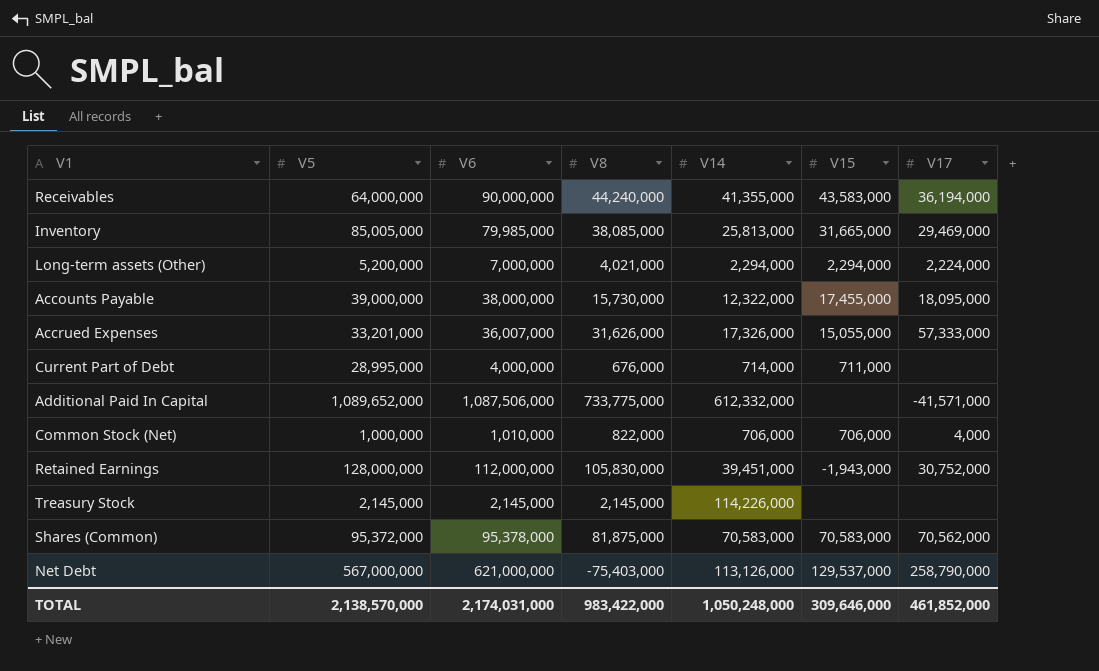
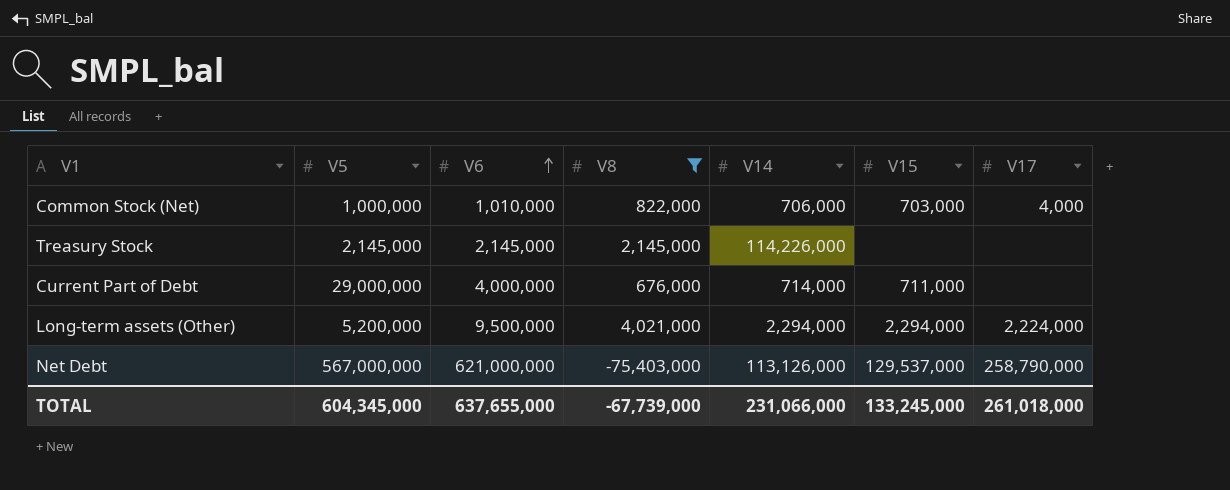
filter: none -> V8 <= 4,021,000
row order: none -> V6 ascending
Common Stock (Net) | V15: 706,000 -> 703,000
Current Part of Debt | V5: 28,995,000 -> 29,000,000
Long-term assets (Other) | V6: 7,000,000 -> 9,500,000
TOTAL | V5: 2,138,570,000 -> 604,345,000
TOTAL | V6: 2,174,031,000 -> 637,655,000
TOTAL | V8: 983,422,000 -> -67,739,000
TOTAL | V14: 1,050,248,000 -> 231,066,000
TOTAL | V15: 309,646,000 -> 133,245,000
TOTAL | V17: 461,852,000 -> 261,018,000

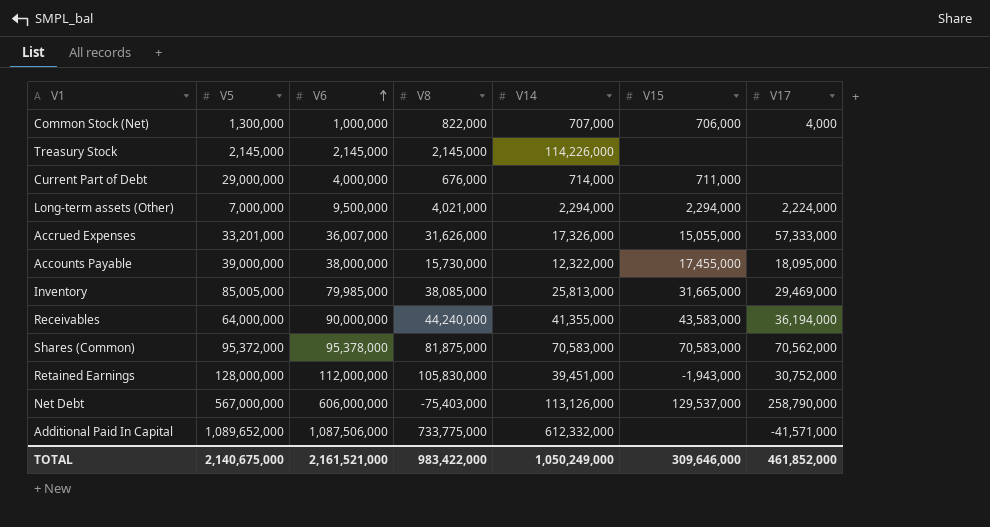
filter: V8 <= 4,021,000 -> none
Common Stock (Net) | V5: 1,000,000 -> 1,300,000
Common Stock (Net) | V6: 1,010,000 -> 1,000,000
Common Stock (Net) | V14: 706,000 -> 707,000
Common Stock (Net) | V15: 703,000 -> 706,000
Long-term assets (Other) | V5: 5,200,000 -> 7,000,000
Net Debt | V6: 621,000,000 -> 606,000,000
TOTAL | V5: 604,345,000 -> 2,140,675,000
TOTAL | V6: 637,655,000 -> 2,161,521,000
TOTAL | V8: -67,739,000 -> 983,422,000
TOTAL | V14: 231,066,000 -> 1,050,249,000
TOTAL | V15: 133,245,000 -> 309,646,000
TOTAL | V17: 261,018,000 -> 461,852,000

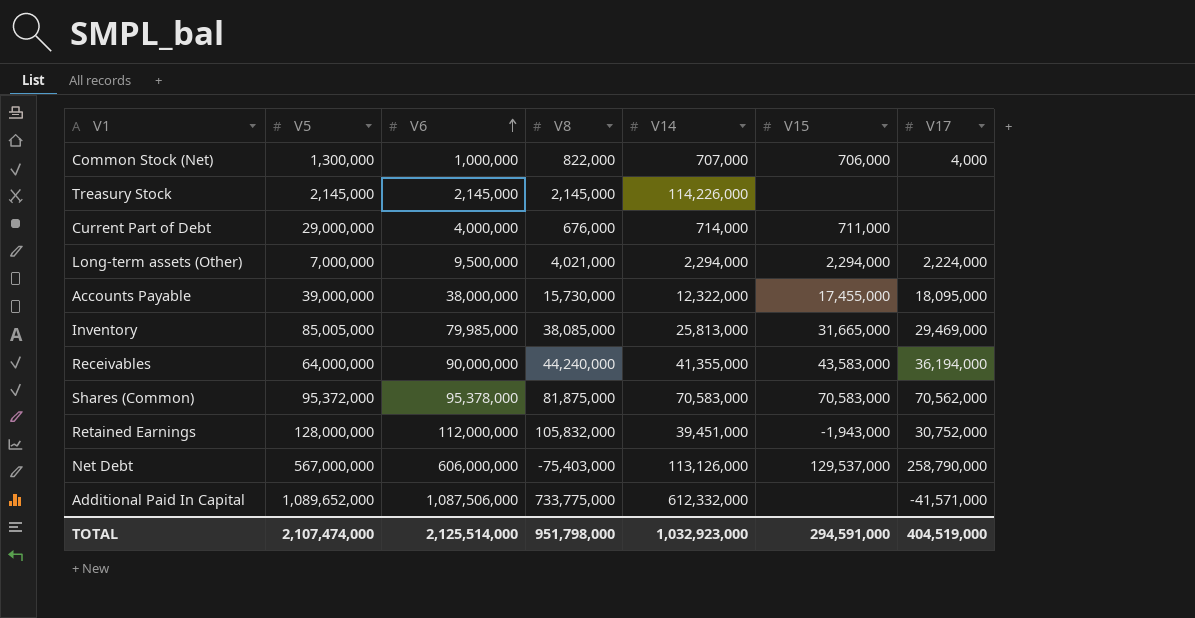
row Accrued Expenses: 33,201,000 | 36,007,000 | 31,626,000 | 17,326,000 | 15,055,000 | 57,333,000 -> none
Retained Earnings | V8: 105,830,000 -> 105,832,000
TOTAL | V5: 2,140,675,000 -> 2,107,474,000
TOTAL | V6: 2,161,521,000 -> 2,125,514,000
TOTAL | V8: 983,422,000 -> 951,798,000
TOTAL | V14: 1,050,249,000 -> 1,032,923,000
TOTAL | V15: 309,646,000 -> 294,591,000
TOTAL | V17: 461,852,000 -> 404,519,000

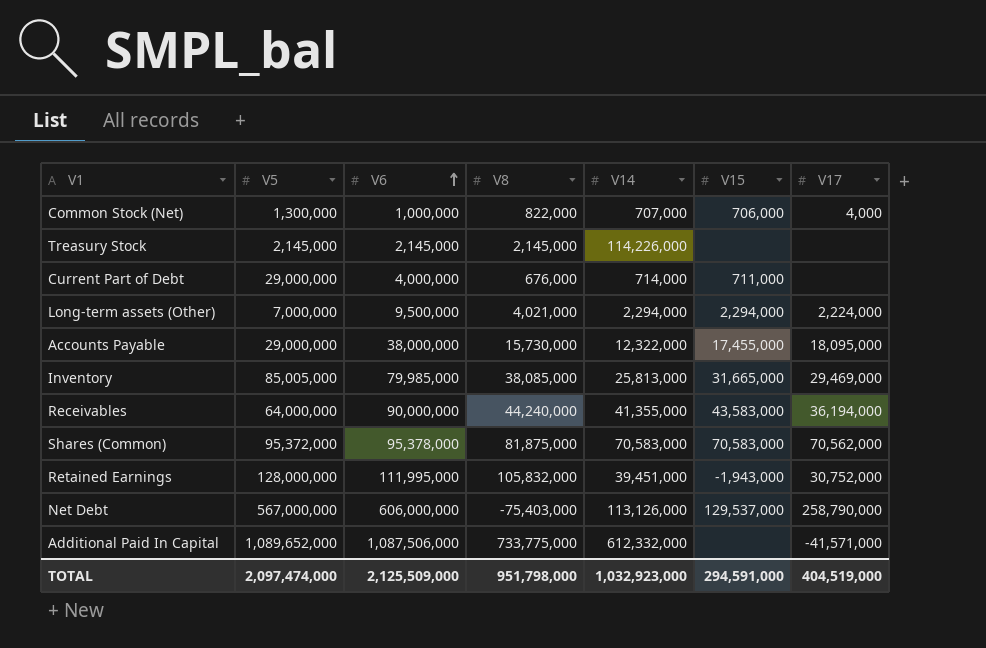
Accounts Payable | V5: 39,000,000 -> 29,000,000
Retained Earnings | V6: 112,000,000 -> 111,995,000
TOTAL | V5: 2,107,474,000 -> 2,097,474,000
TOTAL | V6: 2,125,514,000 -> 2,125,509,000

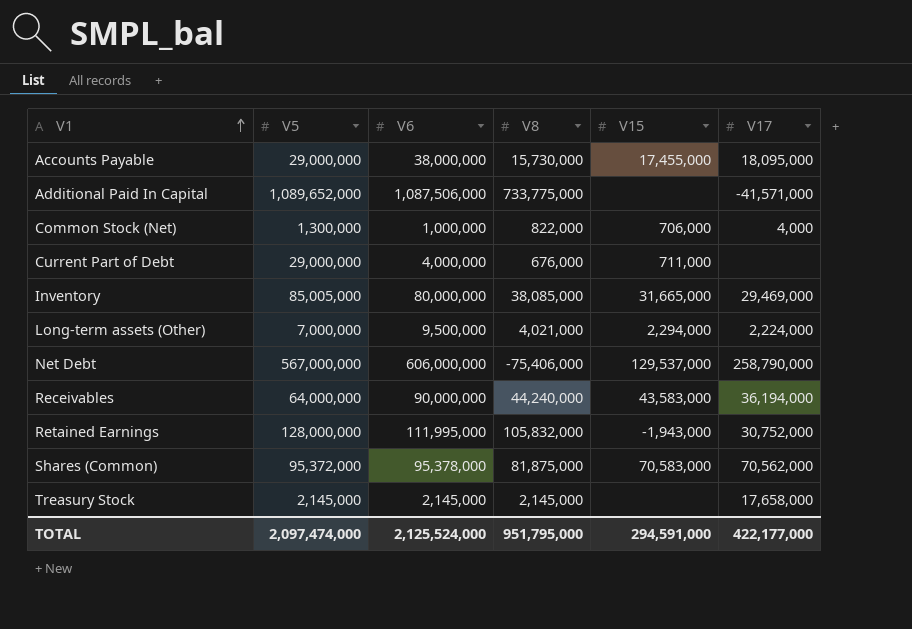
row order: V6 ascending -> V1 ascending
column V14 | position: 5 -> none
Inventory | V6: 79,985,000 -> 80,000,000
Net Debt | V8: -75,403,000 -> -75,406,000
Treasury Stock | V17: none -> 17,658,000
TOTAL | V6: 2,125,509,000 -> 2,125,524,000
TOTAL | V8: 951,798,000 -> 951,795,000
TOTAL | V17: 404,519,000 -> 422,177,000

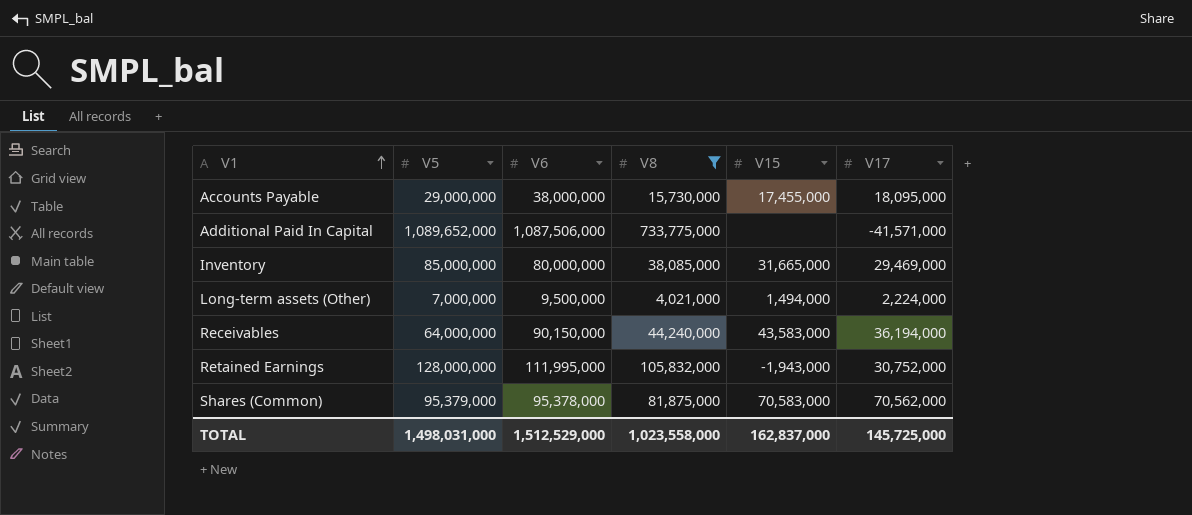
filter: none -> V8 >= 4,021,000
Inventory | V5: 85,005,000 -> 85,000,000
Long-term assets (Other) | V15: 2,294,000 -> 1,494,000
Receivables | V6: 90,000,000 -> 90,150,000
Shares (Common) | V5: 95,372,000 -> 95,379,000
TOTAL | V5: 2,097,474,000 -> 1,498,031,000
TOTAL | V6: 2,125,524,000 -> 1,512,529,000
TOTAL | V8: 951,795,000 -> 1,023,558,000
TOTAL | V15: 294,591,000 -> 162,837,000
TOTAL | V17: 422,177,000 -> 145,725,000

